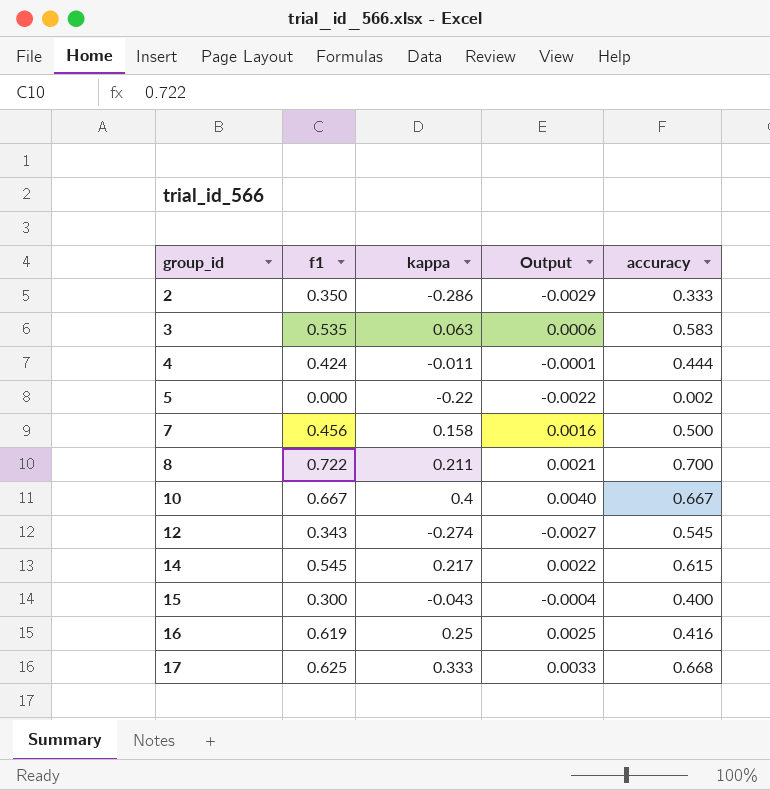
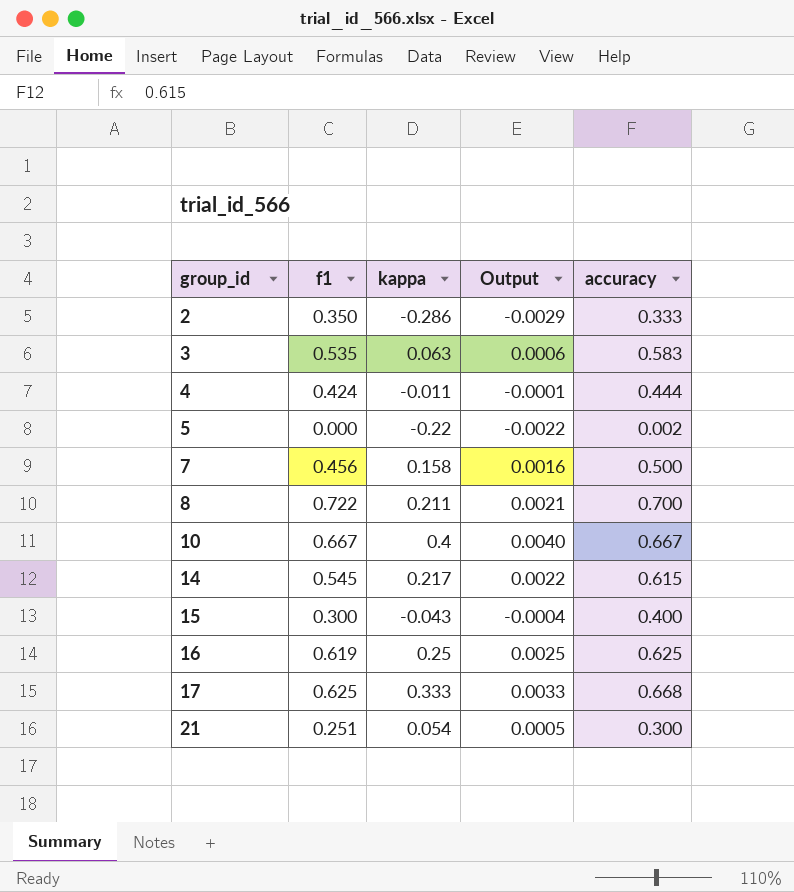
row 12: 0.343 | -0.274 | -0.0027 | 0.545 -> none
16 | accuracy: 0.416 -> 0.625
row 21: none -> 0.251 | 0.054 | 0.0005 | 0.300

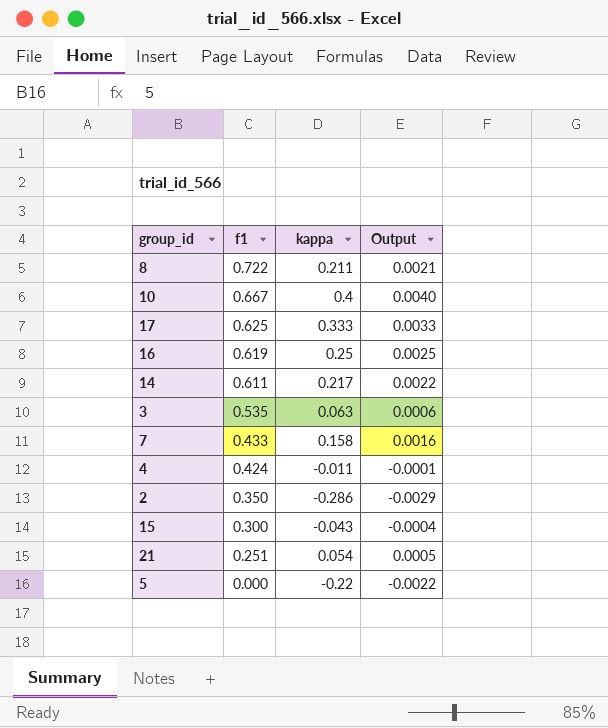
row order: group_id ascending -> f1 descending
column accuracy | position: 5 -> none
14 | f1: 0.545 -> 0.611
7 | f1: 0.456 -> 0.433

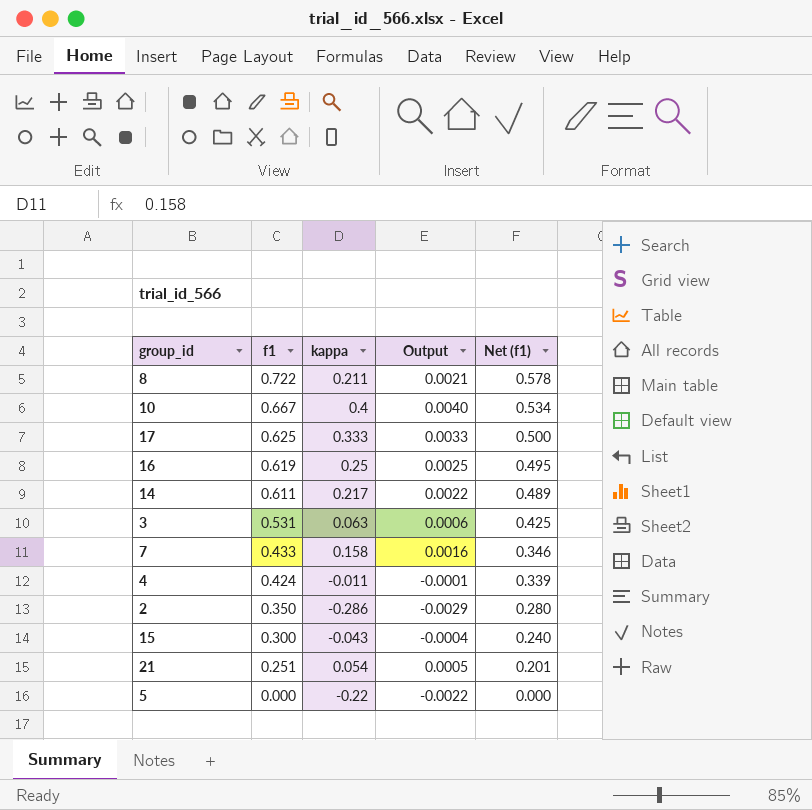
column Net (f1) | formula: none -> [f1] * 0.8
3 | f1: 0.535 -> 0.531

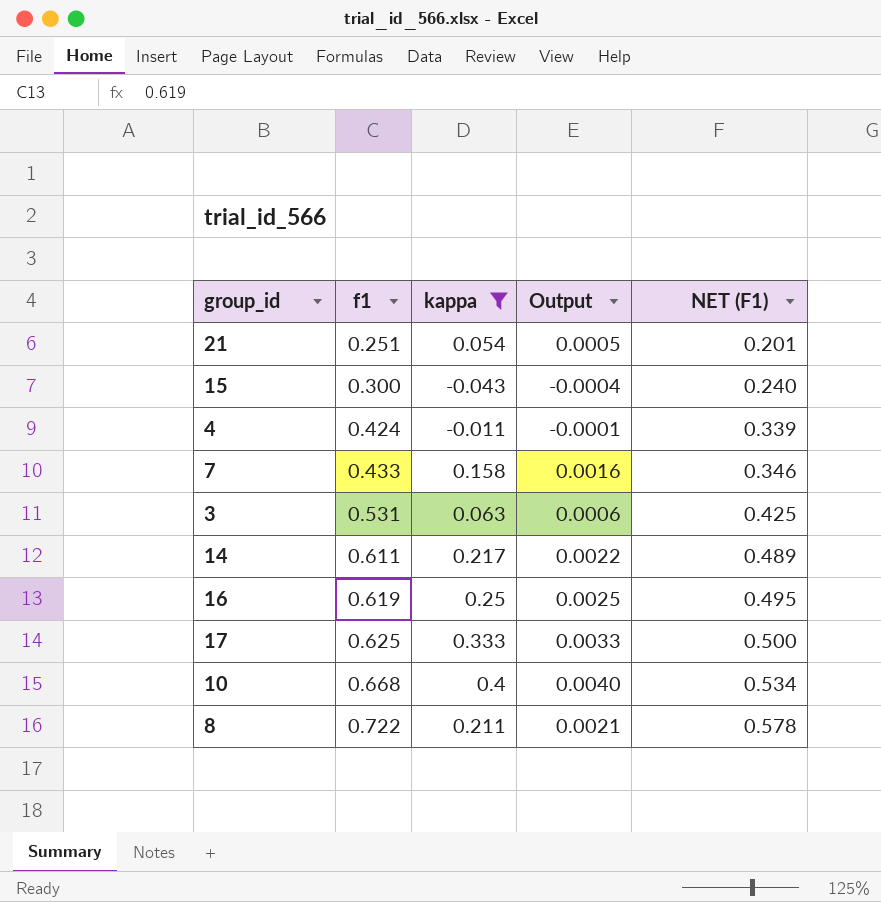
filter: none -> kappa >= -0.043
row order: f1 descending -> f1 ascending
column name: Net (f1) -> NET (F1)
10 | f1: 0.667 -> 0.668

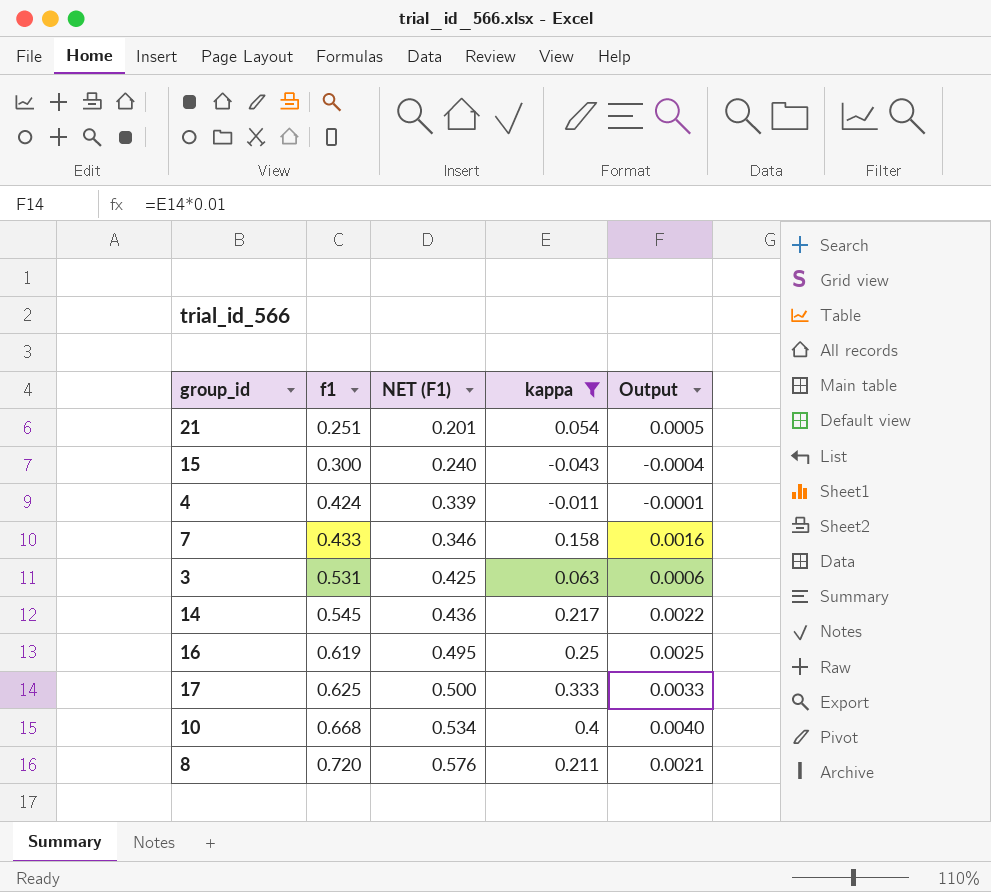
column NET (F1) | position: 5 -> 3
14 | f1: 0.611 -> 0.545
14 | NET (F1): 0.489 -> 0.436
8 | f1: 0.722 -> 0.720
8 | NET (F1): 0.578 -> 0.576

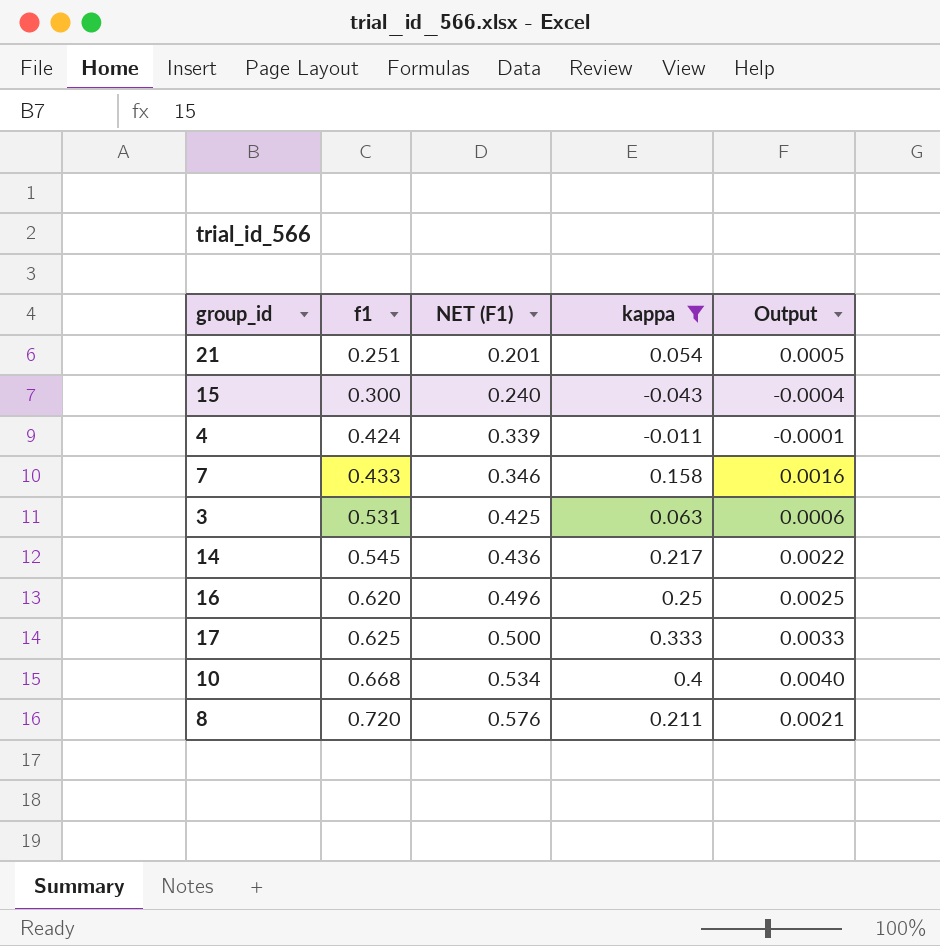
16 | f1: 0.619 -> 0.620
16 | NET (F1): 0.495 -> 0.496

